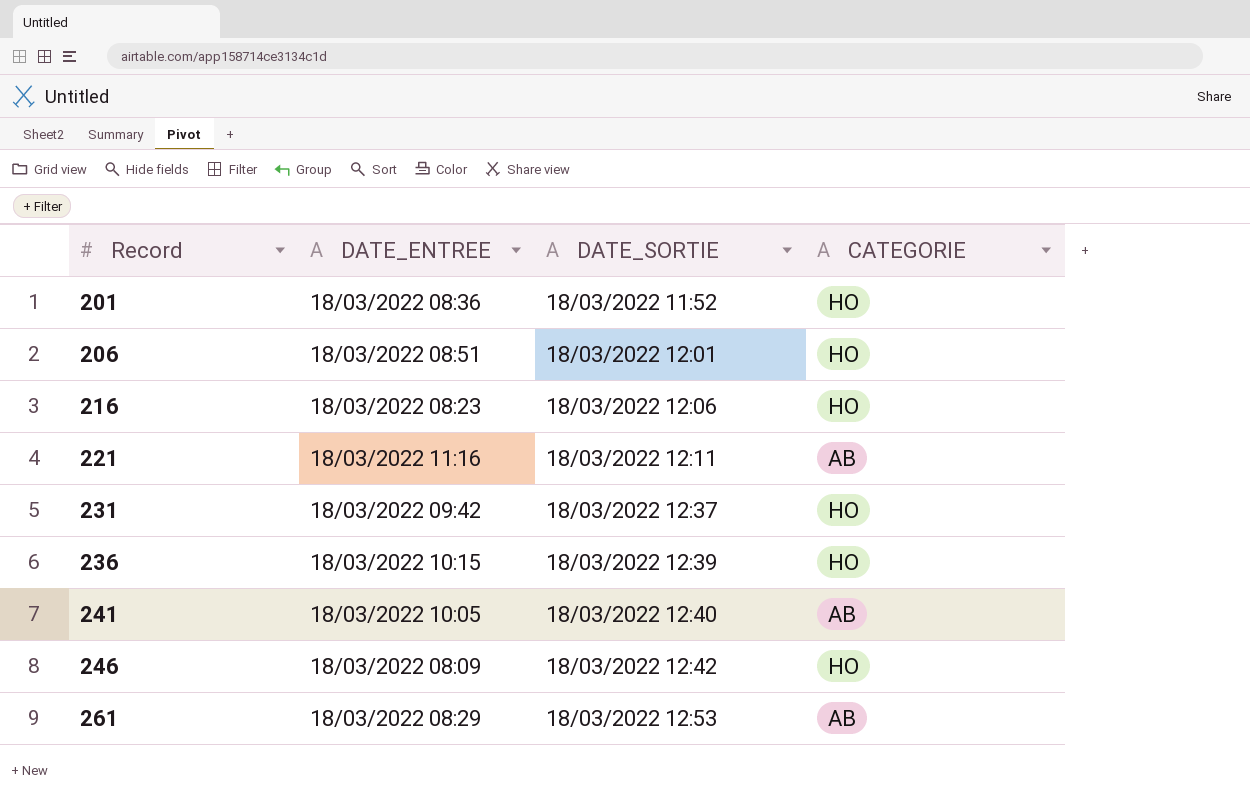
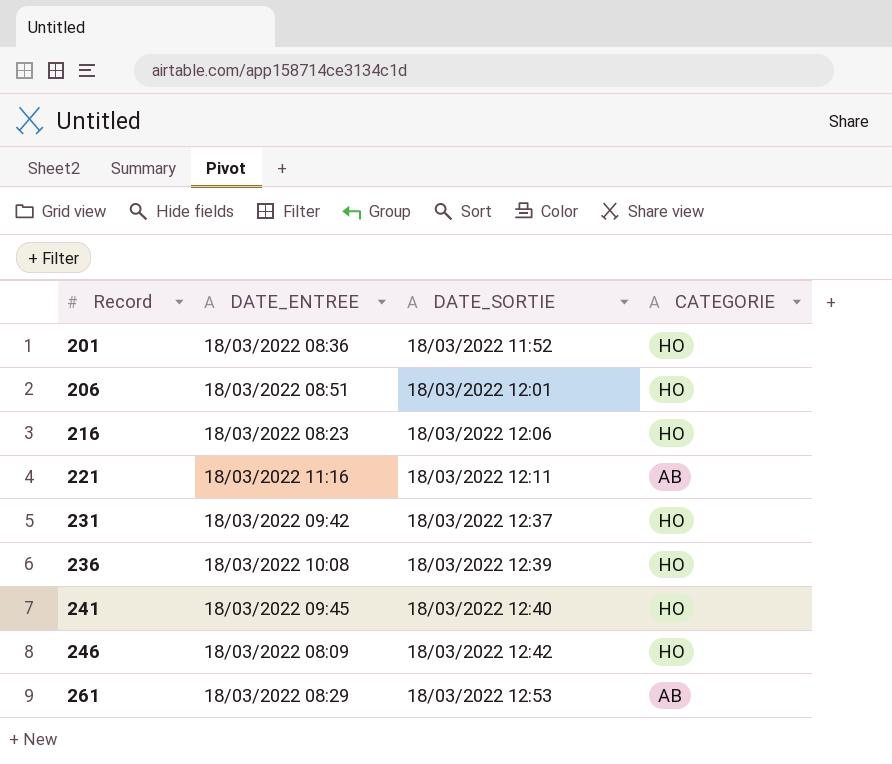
236 | DATE_ENTREE: 18/03/2022 10:15 -> 18/03/2022 10:08
241 | DATE_ENTREE: 18/03/2022 10:05 -> 18/03/2022 09:45
241 | CATEGORIE: AB -> HO

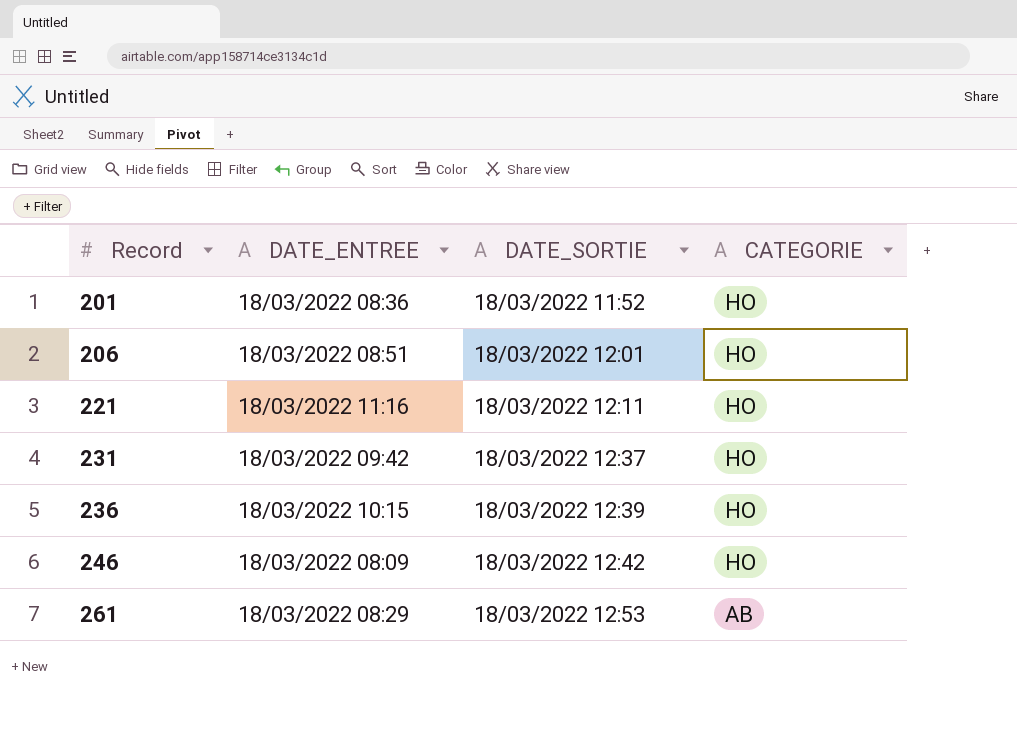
row 216: 18/03/2022 08:23 | 18/03/2022 12:06 | HO -> none
row 241: 18/03/2022 09:45 | 18/03/2022 12:40 | HO -> none
221 | CATEGORIE: AB -> HO
236 | DATE_ENTREE: 18/03/2022 10:08 -> 18/03/2022 10:15

